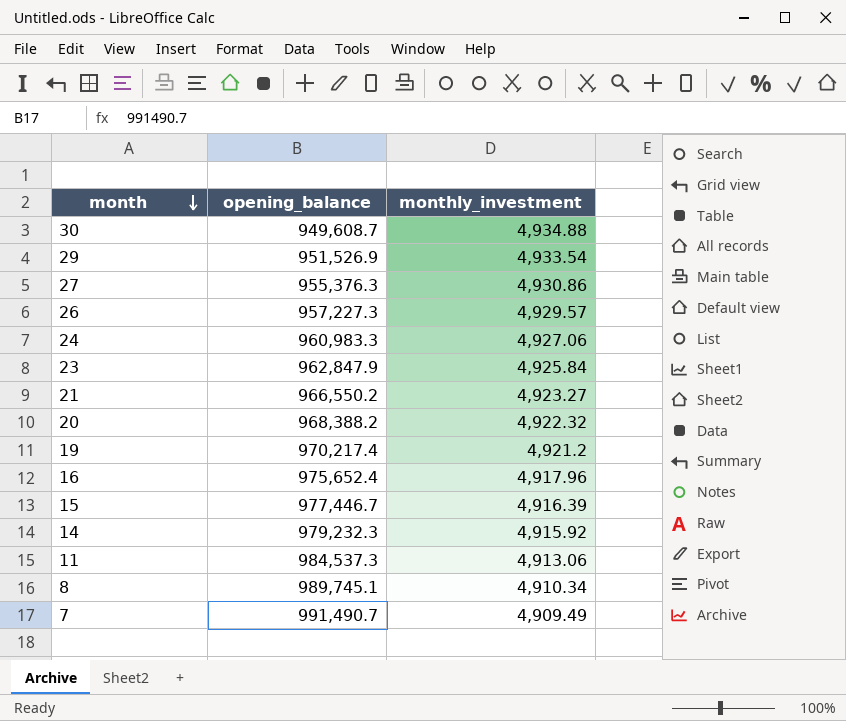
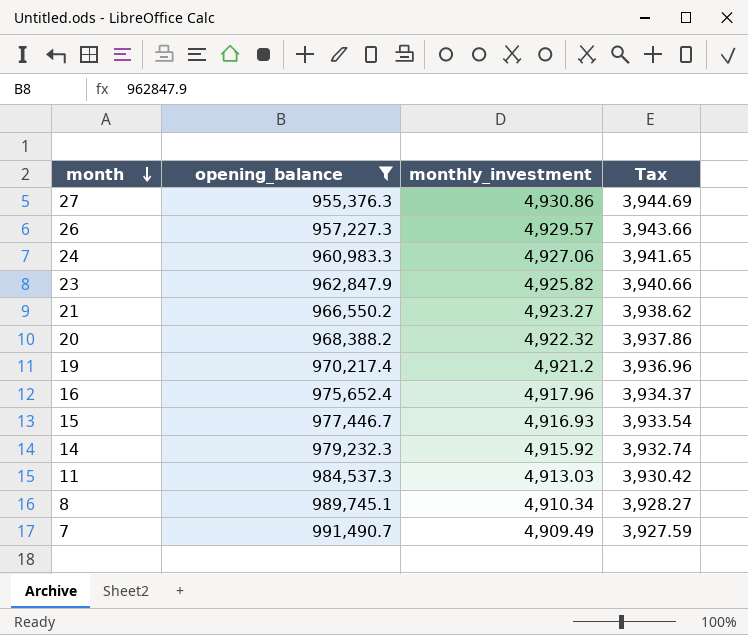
filter: none -> opening_balance >= 955,376.3
column Tax | formula: none -> [monthly_investment] * 0.8
23 | monthly_investment: 4,925.84 -> 4,925.82
15 | monthly_investment: 4,916.39 -> 4,916.93
11 | monthly_investment: 4,913.06 -> 4,913.03

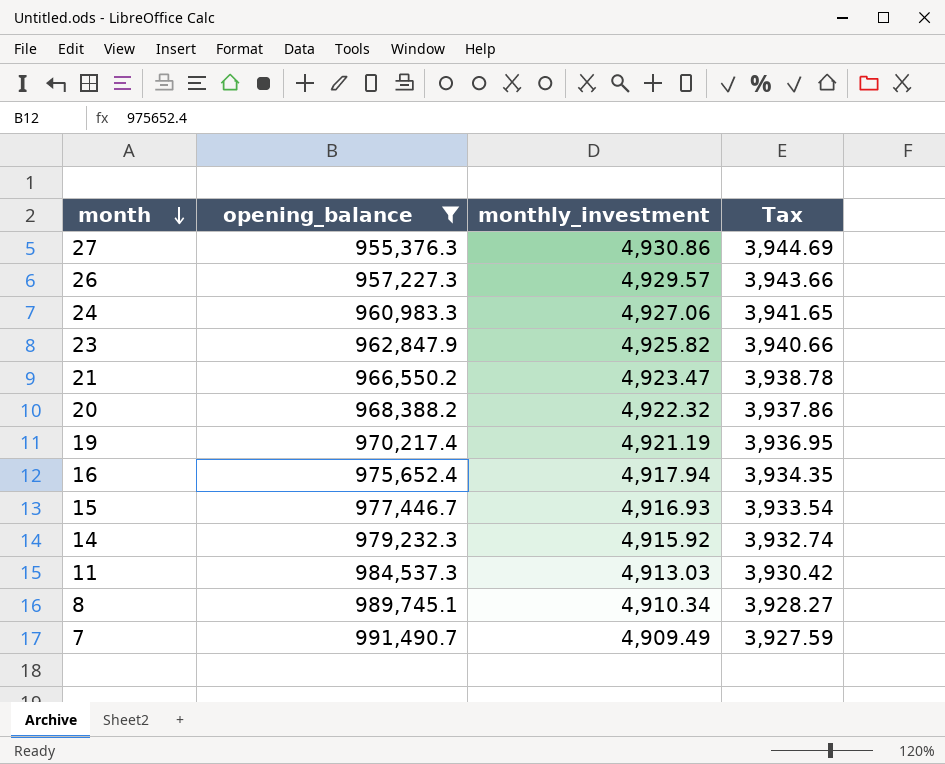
21 | monthly_investment: 4,923.27 -> 4,923.47
21 | Tax: 3,938.62 -> 3,938.78
19 | monthly_investment: 4,921.2 -> 4,921.19
19 | Tax: 3,936.96 -> 3,936.95
16 | monthly_investment: 4,917.96 -> 4,917.94
16 | Tax: 3,934.37 -> 3,934.35

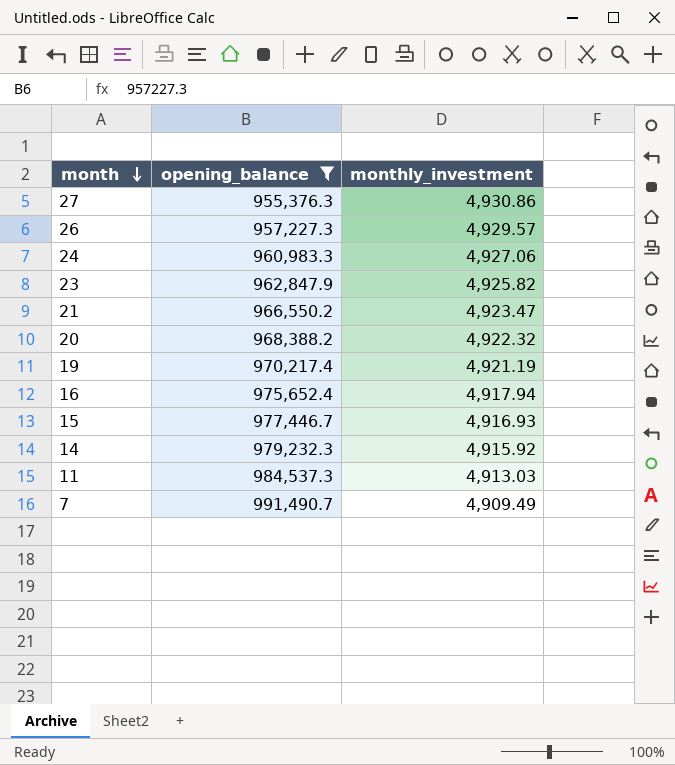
column Tax | formula: [monthly_investment] * 0.8 -> none
row 8: 989,745.1 | 4,910.34 | 3,928.27 -> none

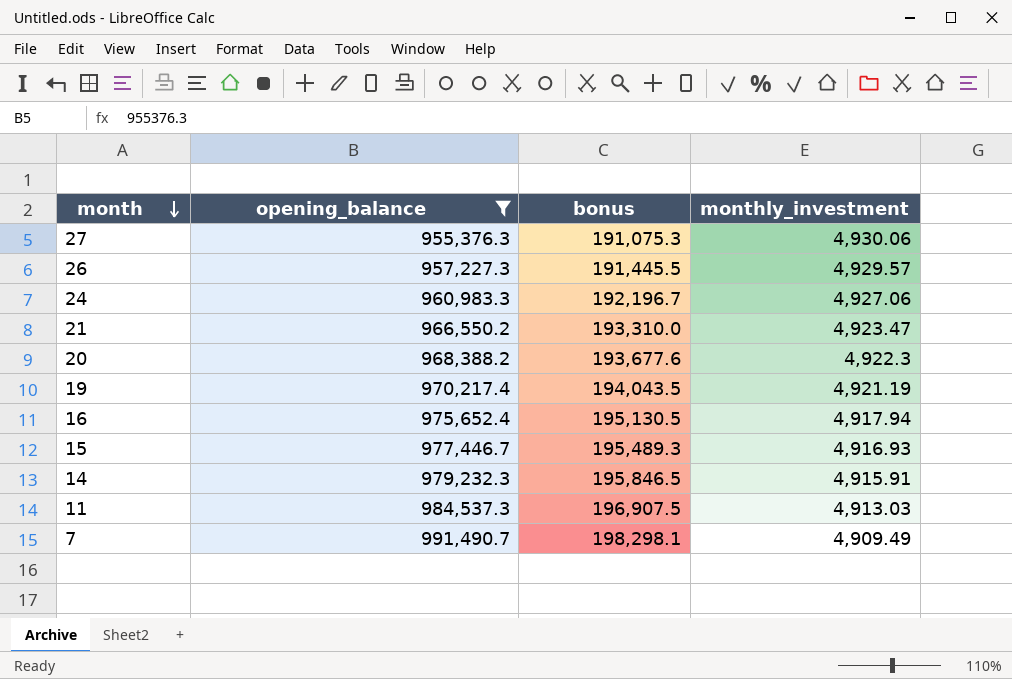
column bonus | formula: none -> [opening_balance] * 0.2
row 23: 962,847.9 | 4,925.82 -> none
27 | monthly_investment: 4,930.86 -> 4,930.06
20 | monthly_investment: 4,922.32 -> 4,922.3
14 | monthly_investment: 4,915.92 -> 4,915.91

